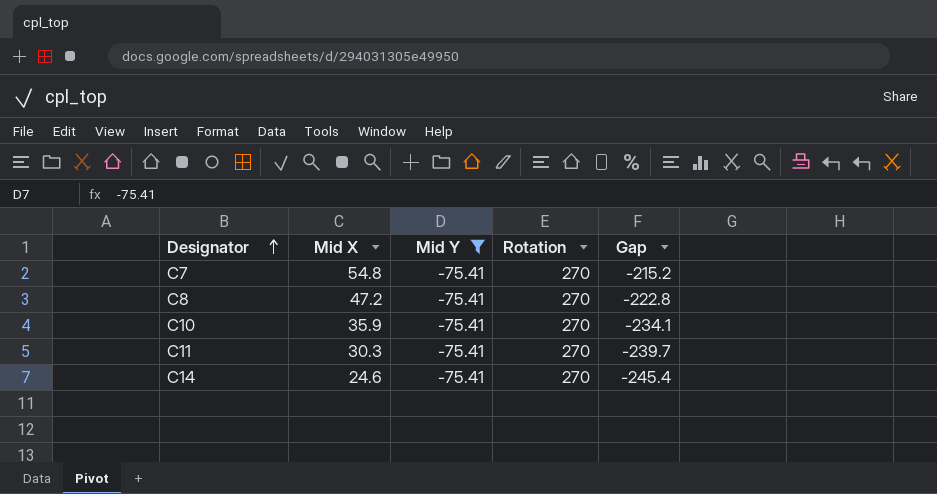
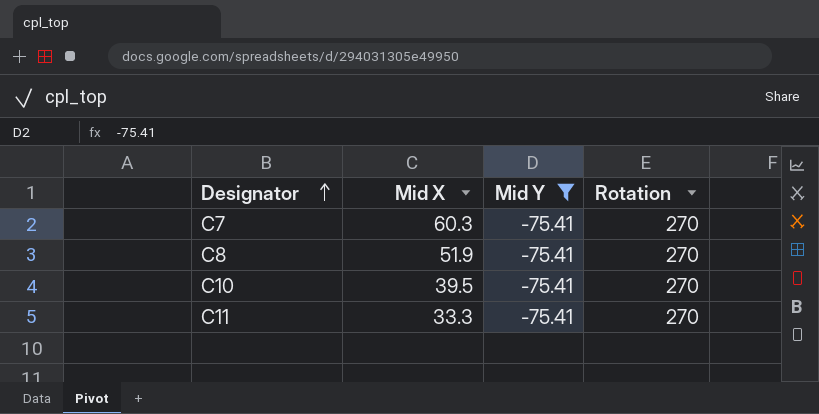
column Gap | formula: [Mid X] - [Rotation] -> none
row C14: 24.6 | -75.41 | 270 | -245.4 -> none
C7 | Mid X: 54.8 -> 60.3
C8 | Mid X: 47.2 -> 51.9
C10 | Mid X: 35.9 -> 39.5
C11 | Mid X: 30.3 -> 33.3

